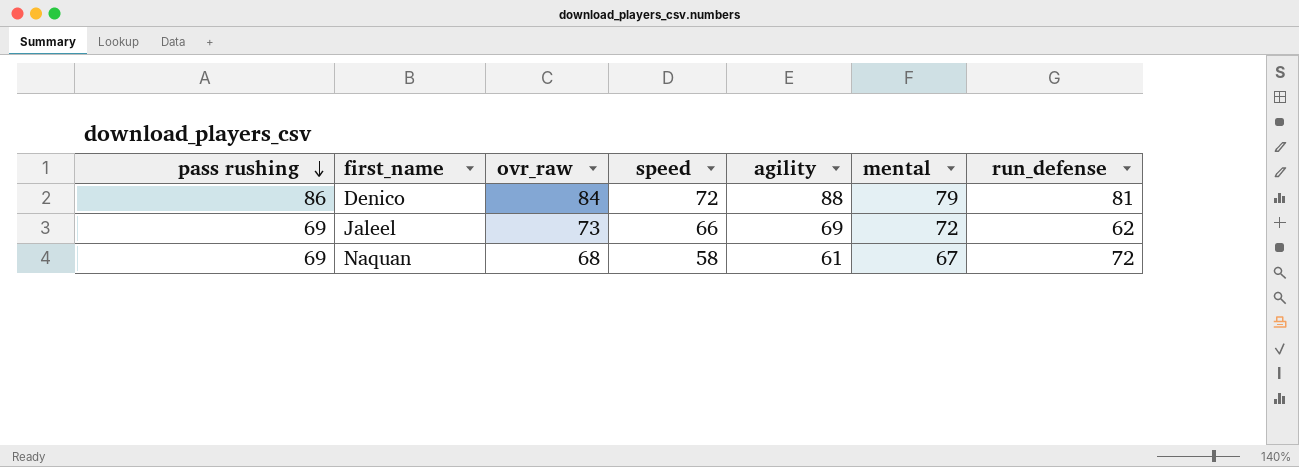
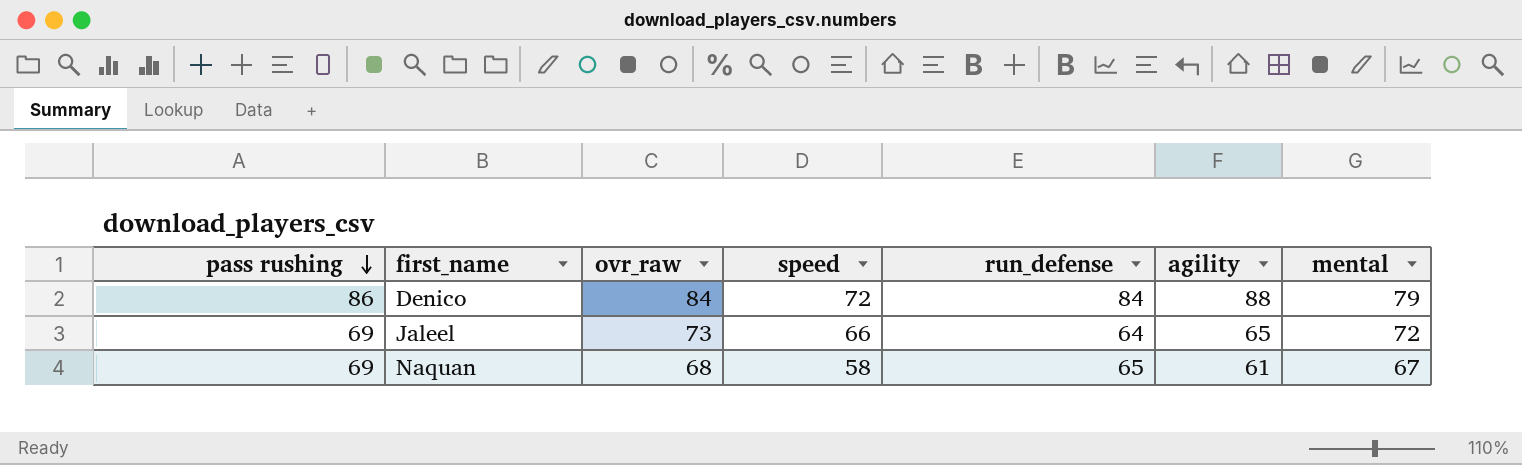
column run_defense | position: 7 -> 5
Denico | run_defense: 81 -> 84
Jaleel | run_defense: 62 -> 64
Jaleel | agility: 69 -> 65
Naquan | run_defense: 72 -> 65

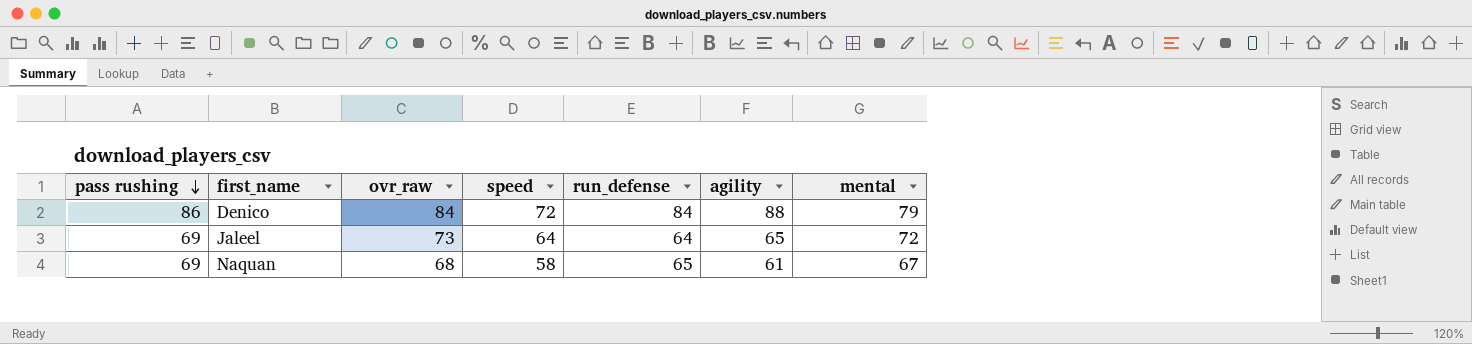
Jaleel | speed: 66 -> 64

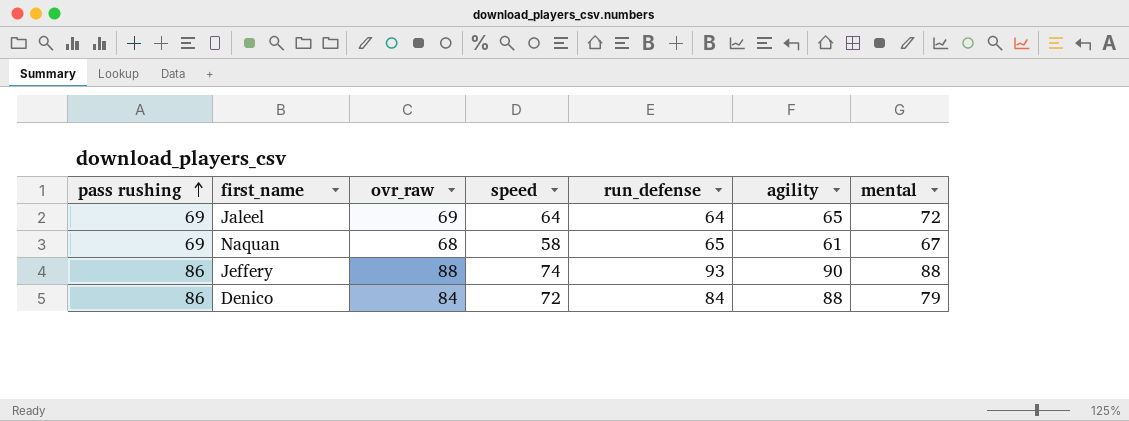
row order: pass rushing descending -> pass rushing ascending
Jaleel | ovr_raw: 73 -> 69
row Jeffery: none -> 86 | 88 | 74 | 93 | 90 | 88

